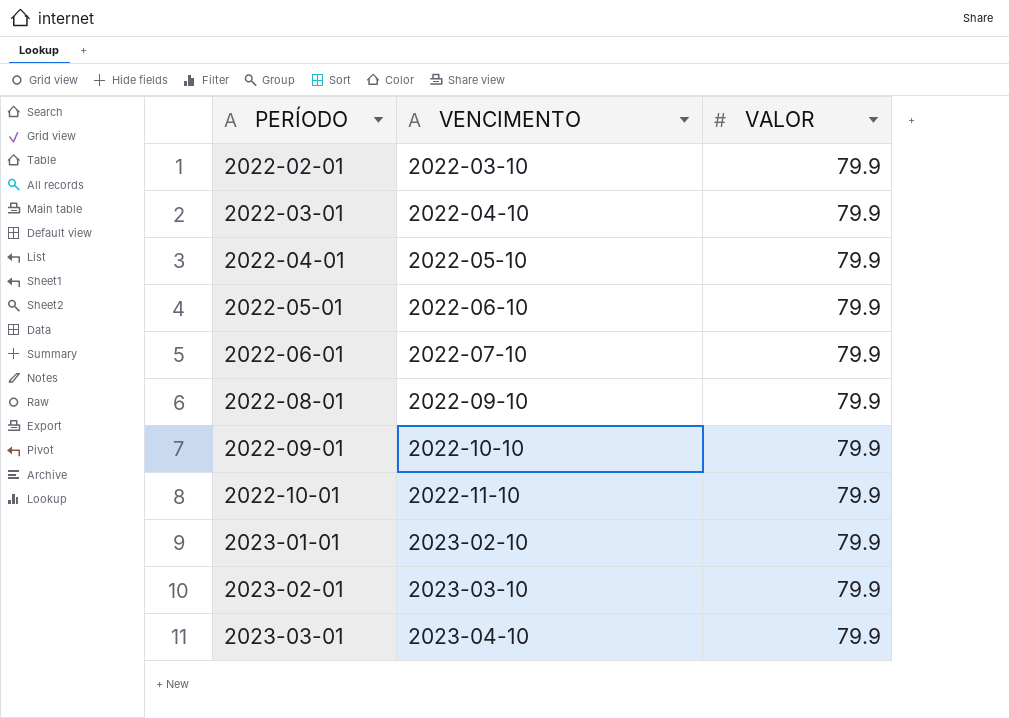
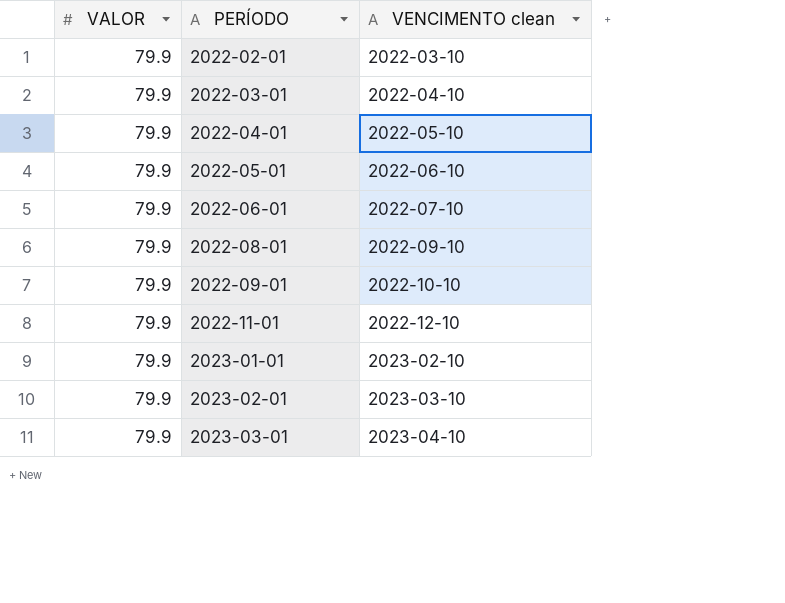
column VALOR | position: 3 -> 1
column name: VENCIMENTO -> VENCIMENTO clean
row 2022-10-01: 2022-11-10 | 79.9 -> none
row 2022-11-01: none -> 79.9 | 2022-12-10

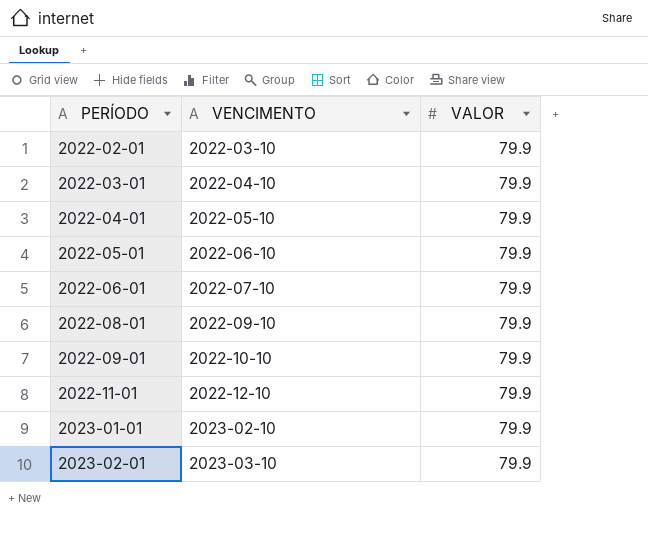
column name: VENCIMENTO clean -> VENCIMENTO
column VALOR | position: 1 -> 3
row 2023-03-01: 79.9 | 2023-04-10 -> none

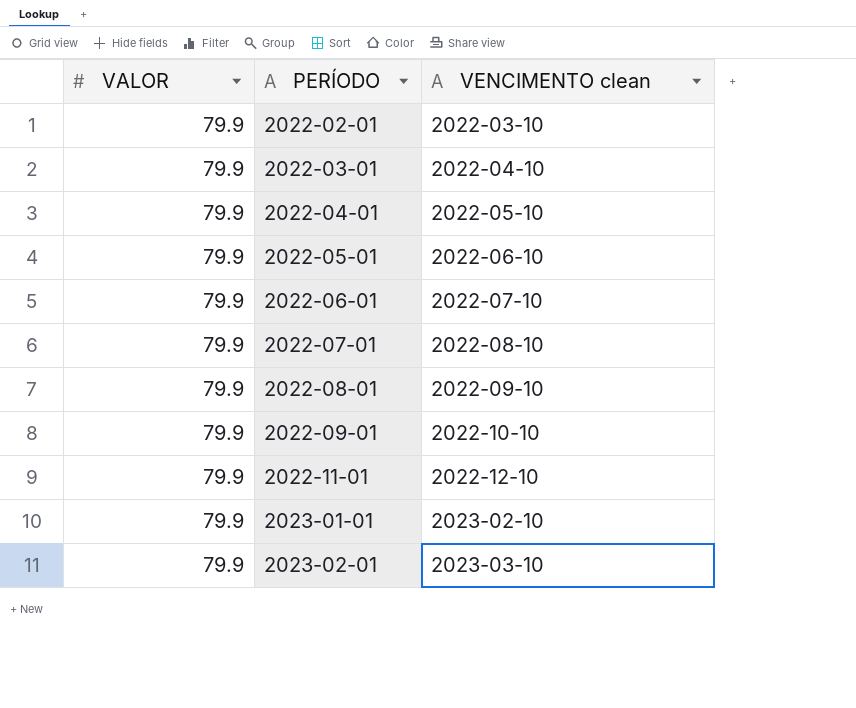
column VALOR | position: 3 -> 1
column name: VENCIMENTO -> VENCIMENTO clean
row 2022-07-01: none -> 79.9 | 2022-08-10

